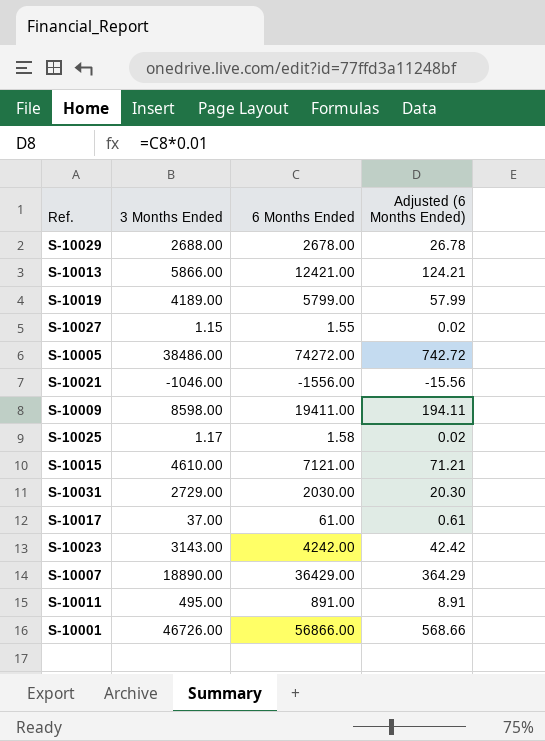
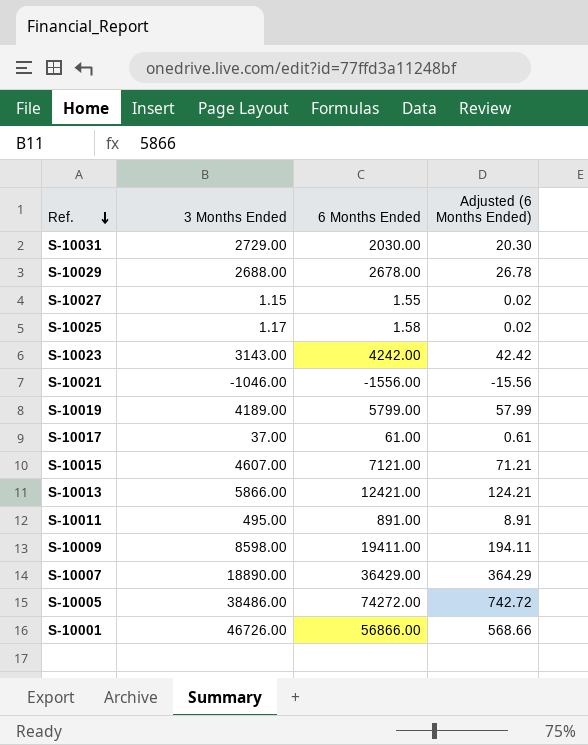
row order: none -> Ref. descending
S-10015 | 3 Months Ended: 4610.00 -> 4607.00

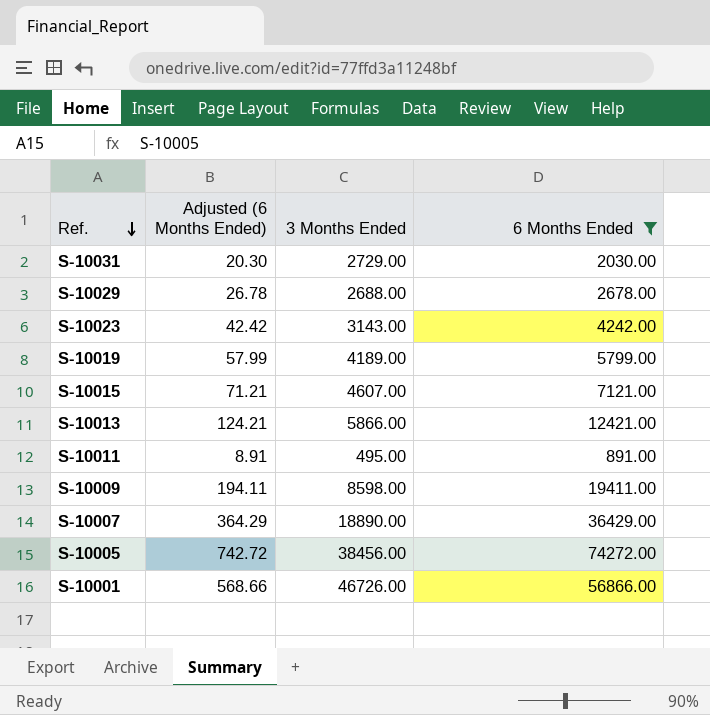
filter: none -> 6 Months Ended >= 891.00
column Adjusted (6 Months Ended) | position: 4 -> 2
S-10005 | 3 Months Ended: 38486.00 -> 38456.00

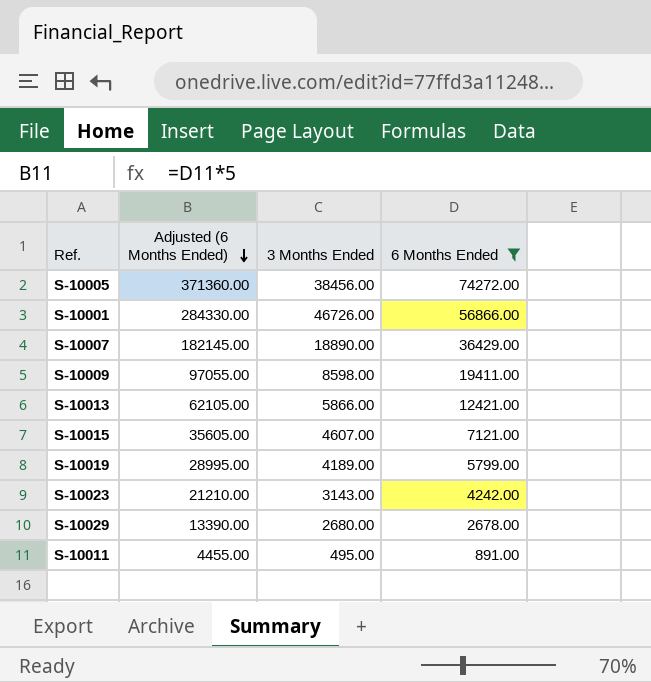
row order: Ref. descending -> Adjusted (6 Months Ended) descending
column Adjusted (6 Months Ended) | formula: [6 Months Ended] * 0.01 -> [6 Months Ended] * 5
row S-10031: 20.30 | 2729.00 | 2030.00 -> none
S-10029 | 3 Months Ended: 2688.00 -> 2680.00

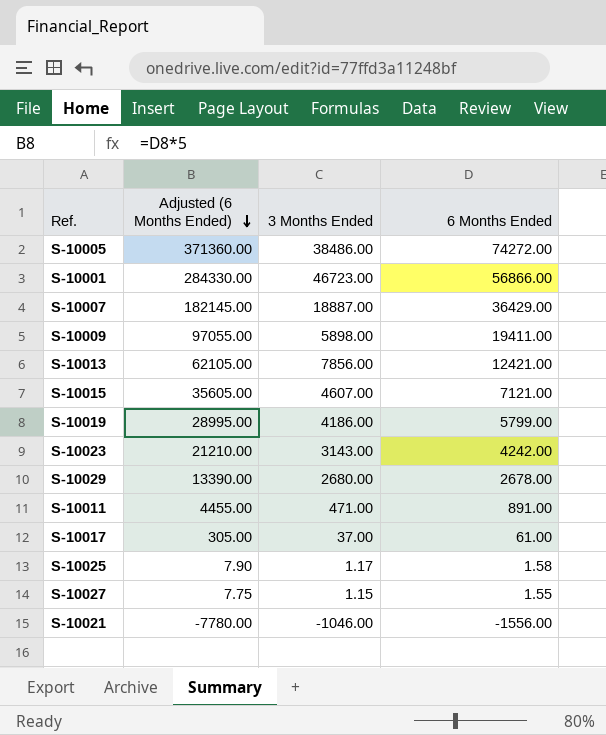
filter: 6 Months Ended >= 891.00 -> none
S-10005 | 3 Months Ended: 38456.00 -> 38486.00
S-10001 | 3 Months Ended: 46726.00 -> 46723.00
S-10007 | 3 Months Ended: 18890.00 -> 18887.00
S-10009 | 3 Months Ended: 8598.00 -> 5898.00
S-10013 | 3 Months Ended: 5866.00 -> 7856.00
S-10019 | 3 Months Ended: 4189.00 -> 4186.00
S-10011 | 3 Months Ended: 495.00 -> 471.00

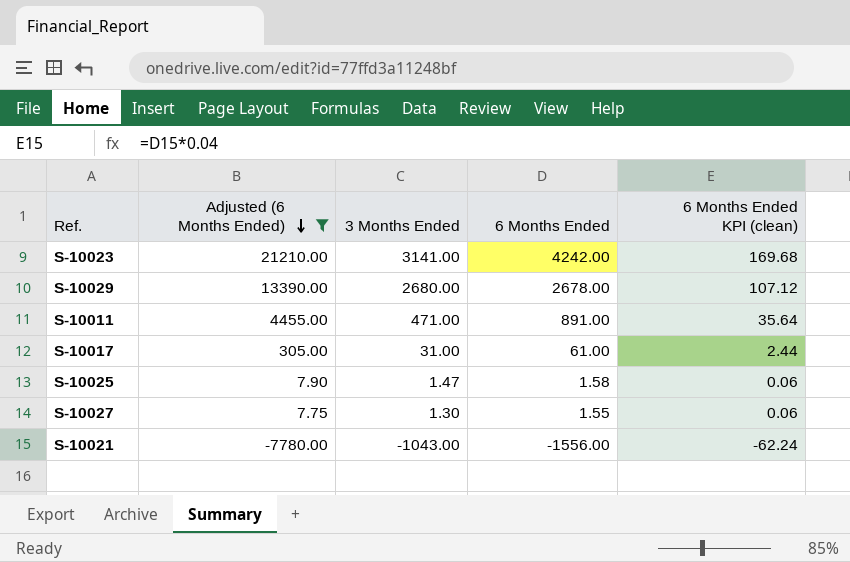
filter: none -> Adjusted (6 Months Ended) <= 21210.00
column 6 Months Ended KPI (clean) | formula: none -> [6 Months Ended] * 0.04
S-10023 | 3 Months Ended: 3143.00 -> 3141.00
S-10017 | 3 Months Ended: 37.00 -> 31.00
S-10025 | 3 Months Ended: 1.17 -> 1.47
S-10027 | 3 Months Ended: 1.15 -> 1.30
S-10021 | 3 Months Ended: -1046.00 -> -1043.00

